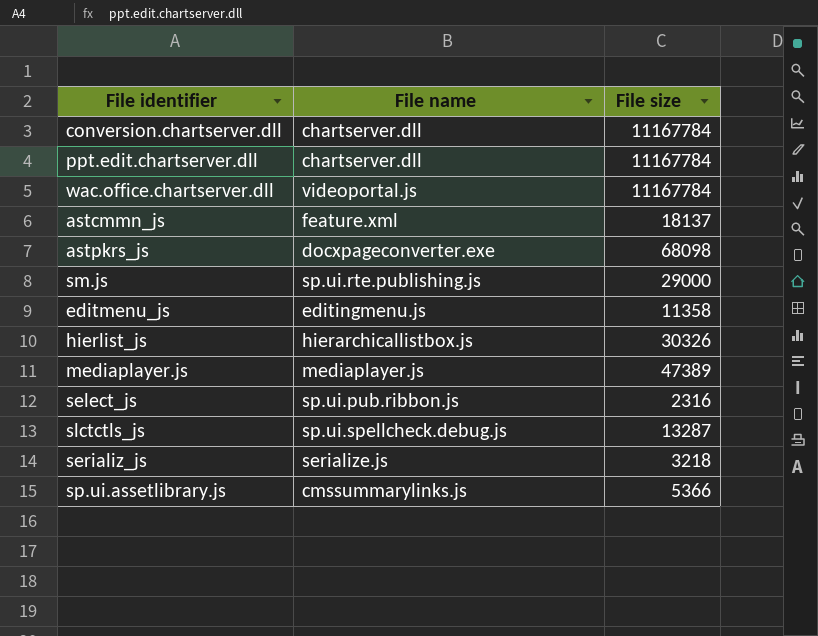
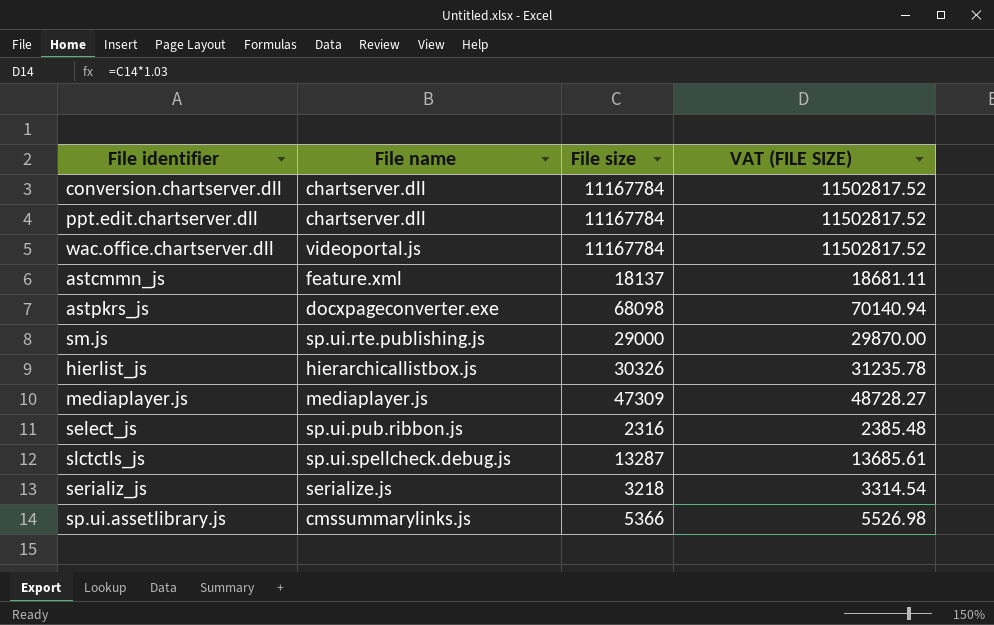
column VAT (FILE SIZE) | formula: none -> [File size] * 1.03
row editmenu_js: editingmenu.js | 11358 -> none
mediaplayer.js | File size: 47389 -> 47309

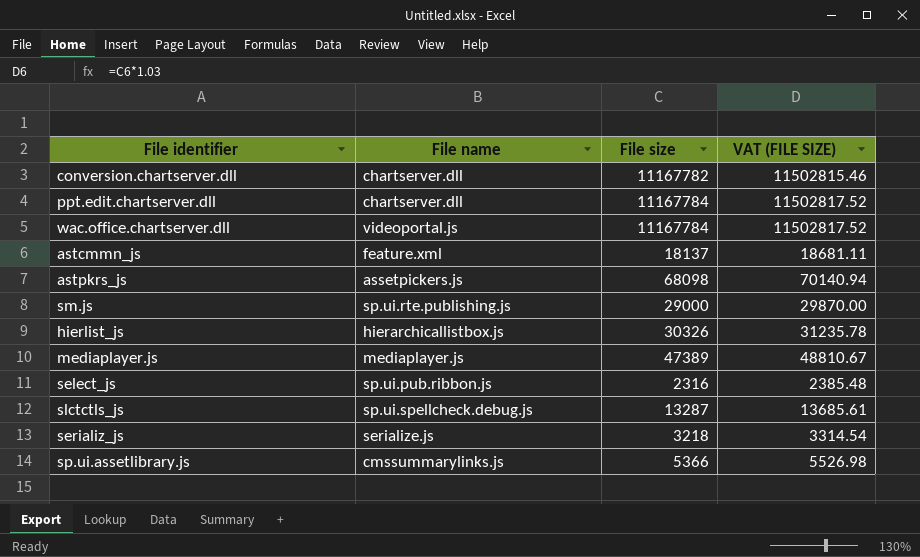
conversion.chartserver.dll | File size: 11167784 -> 11167782
conversion.chartserver.dll | VAT (FILE SIZE): 11502817.52 -> 11502815.46
astpkrs_js | File name: docxpageconverter.exe -> assetpickers.js
mediaplayer.js | File size: 47309 -> 47389
mediaplayer.js | VAT (FILE SIZE): 48728.27 -> 48810.67

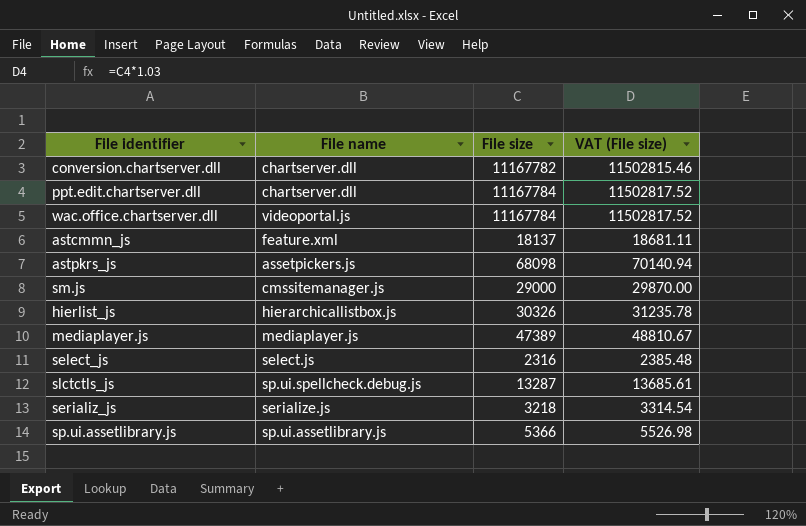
column name: VAT (FILE SIZE) -> VAT (File size)
sm.js | File name: sp.ui.rte.publishing.js -> cmssitemanager.js
select_js | File name: sp.ui.pub.ribbon.js -> select.js
sp.ui.assetlibrary.js | File name: cmssummarylinks.js -> sp.ui.assetlibrary.js

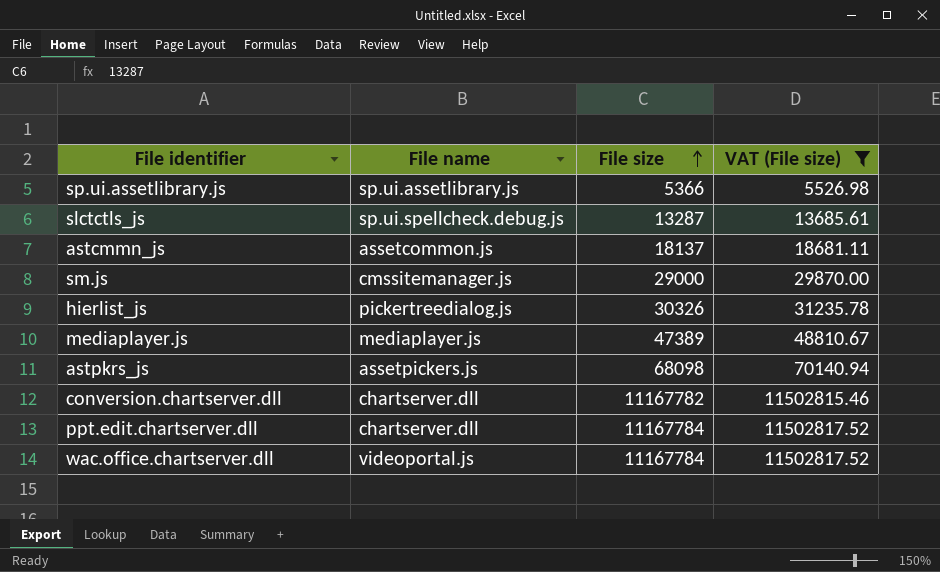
filter: none -> VAT (File size) >= 5526.98
row order: none -> File size ascending
astcmmn_js | File name: feature.xml -> assetcommon.js
hierlist_js | File name: hierarchicallistbox.js -> pickertreedialog.js

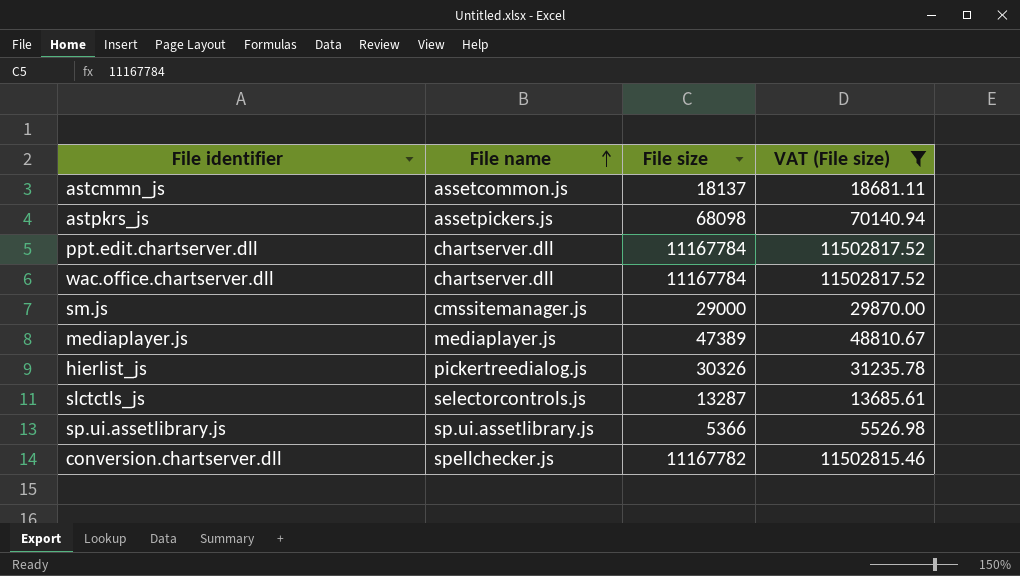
row order: File size ascending -> File name ascending
wac.office.chartserver.dll | File name: videoportal.js -> chartserver.dll
slctctls_js | File name: sp.ui.spellcheck.debug.js -> selectorcontrols.js
conversion.chartserver.dll | File name: chartserver.dll -> spellchecker.js

